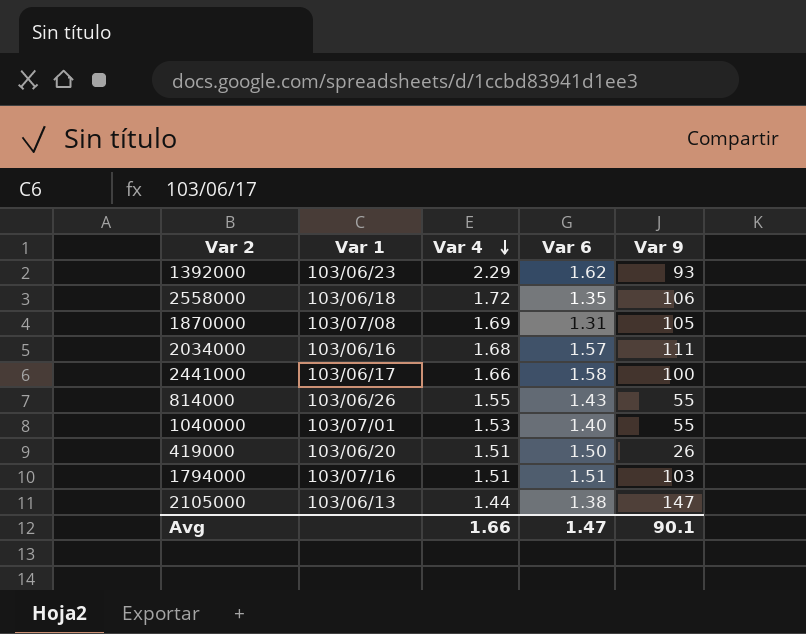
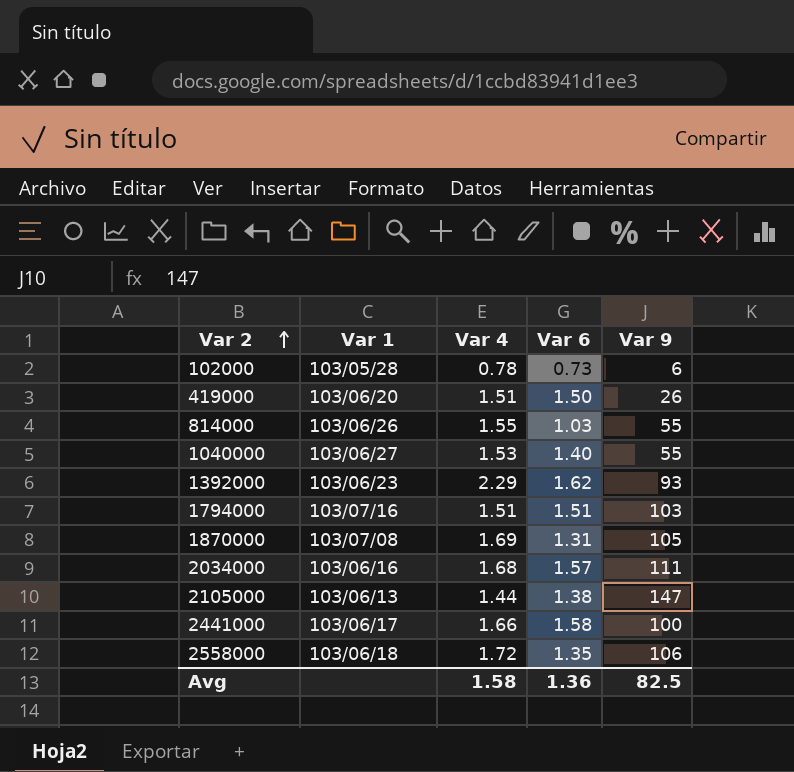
row order: Var 4 descending -> Var 2 ascending
row 102000: none -> 103/05/28 | 0.78 | 0.73 | 6
814000 | Var 6: 1.43 -> 1.03
1040000 | Var 1: 103/07/01 -> 103/06/27
Avg | Var 4: 1.66 -> 1.58
Avg | Var 6: 1.47 -> 1.36
Avg | Var 9: 90.1 -> 82.5

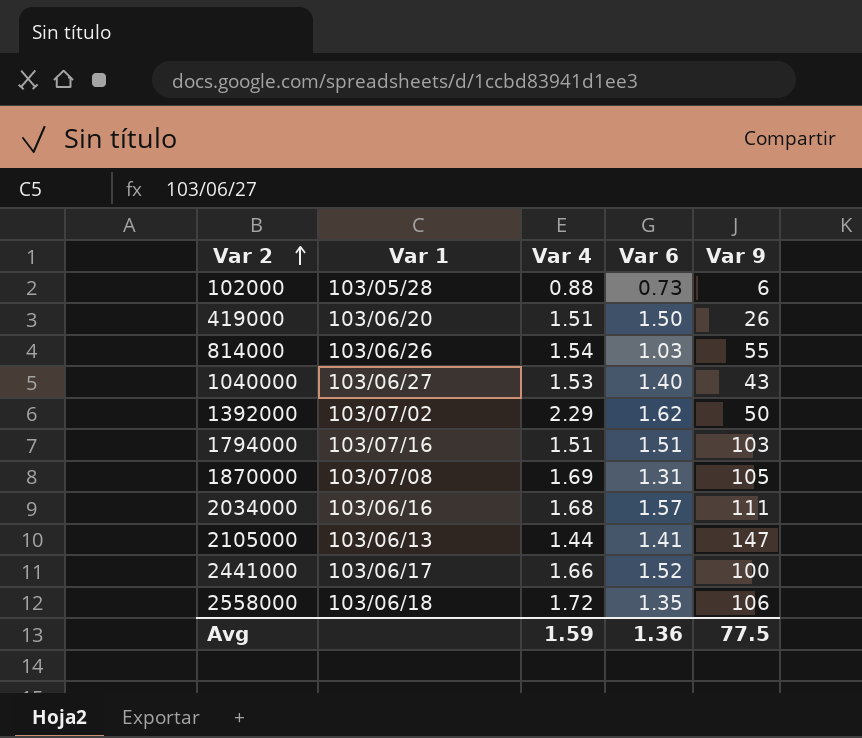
102000 | Var 4: 0.78 -> 0.88
814000 | Var 4: 1.55 -> 1.54
1040000 | Var 9: 55 -> 43
1392000 | Var 1: 103/06/23 -> 103/07/02
1392000 | Var 9: 93 -> 50
2105000 | Var 6: 1.38 -> 1.41
2441000 | Var 6: 1.58 -> 1.52
Avg | Var 4: 1.58 -> 1.59
Avg | Var 9: 82.5 -> 77.5

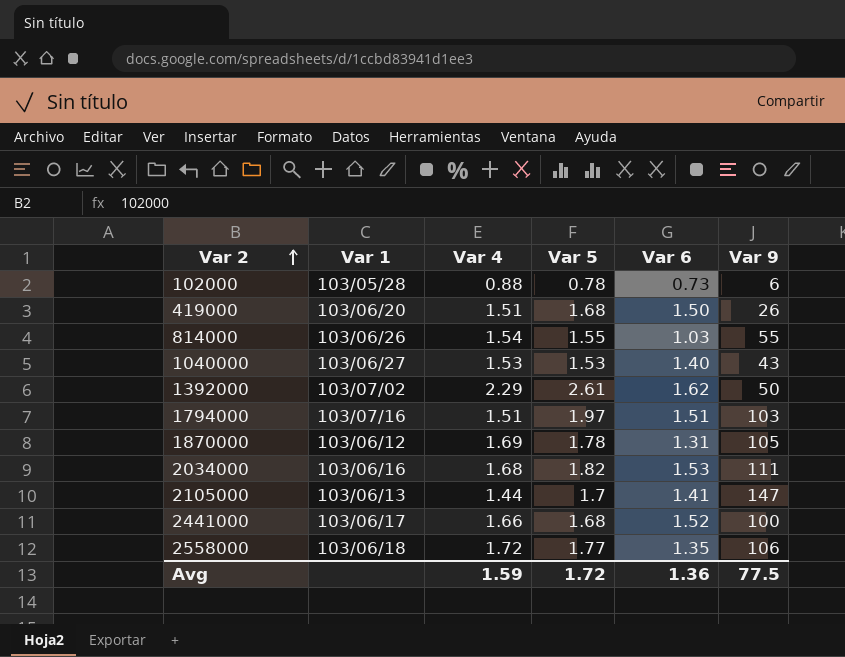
column Var 5 | position: none -> 4
1870000 | Var 1: 103/07/08 -> 103/06/12
2034000 | Var 6: 1.57 -> 1.53

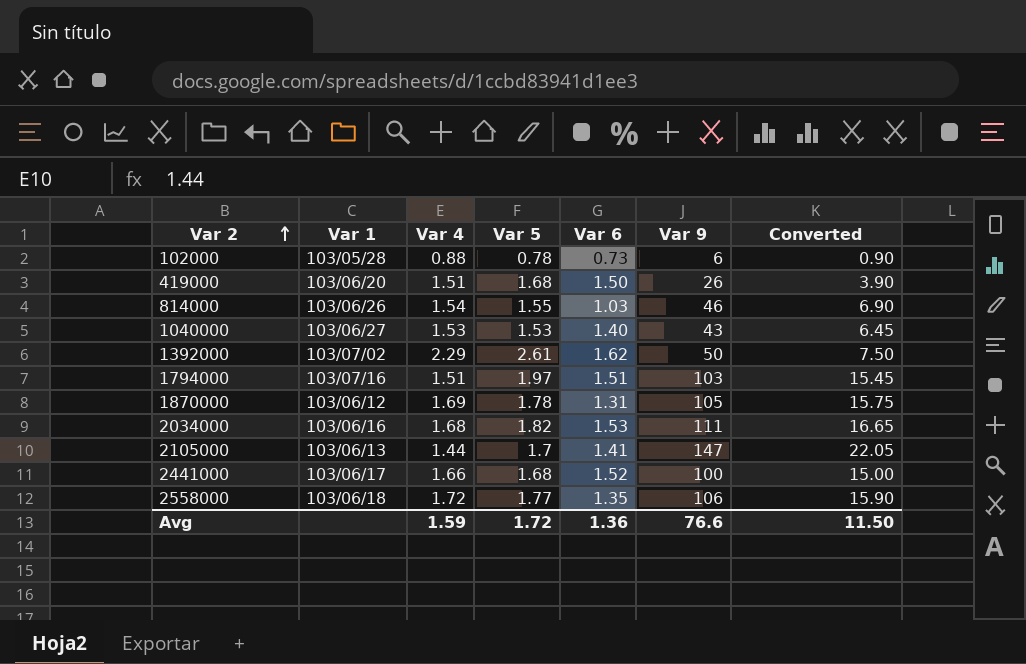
column Converted | formula: none -> [Var 9] * 0.15
814000 | Var 9: 55 -> 46
Avg | Var 9: 77.5 -> 76.6

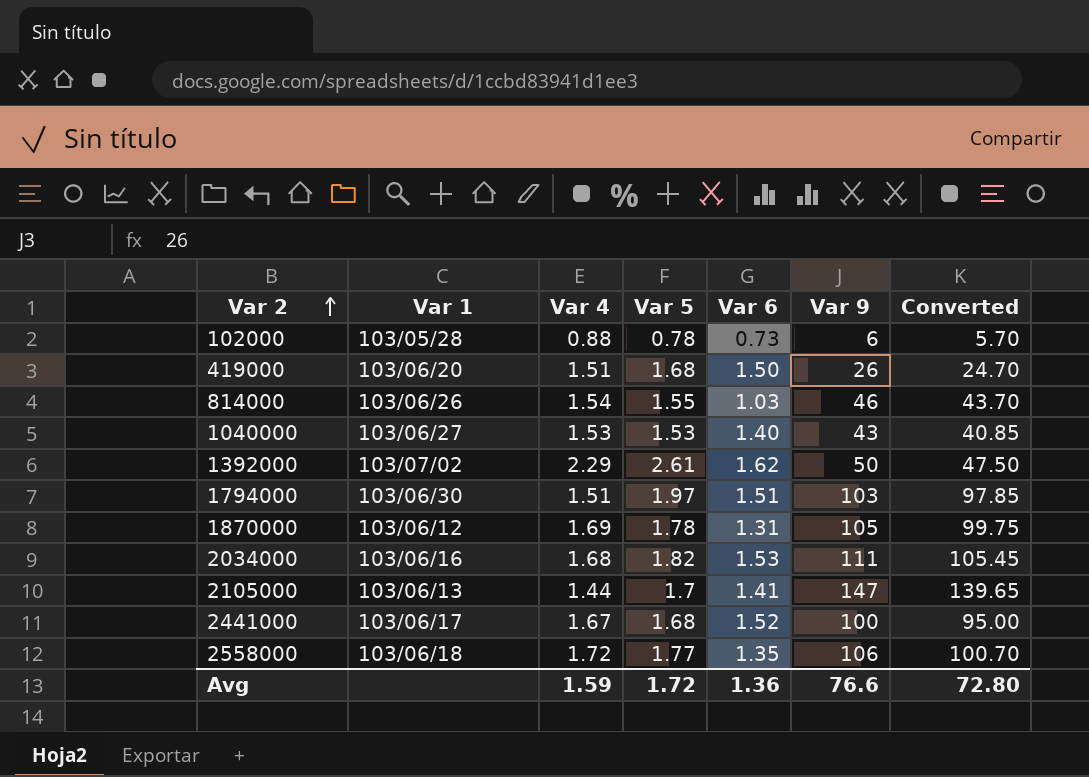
column Converted | formula: [Var 9] * 0.15 -> [Var 9] * 0.95
1794000 | Var 1: 103/07/16 -> 103/06/30
2441000 | Var 4: 1.66 -> 1.67
Avg | Converted: 11.50 -> 72.80

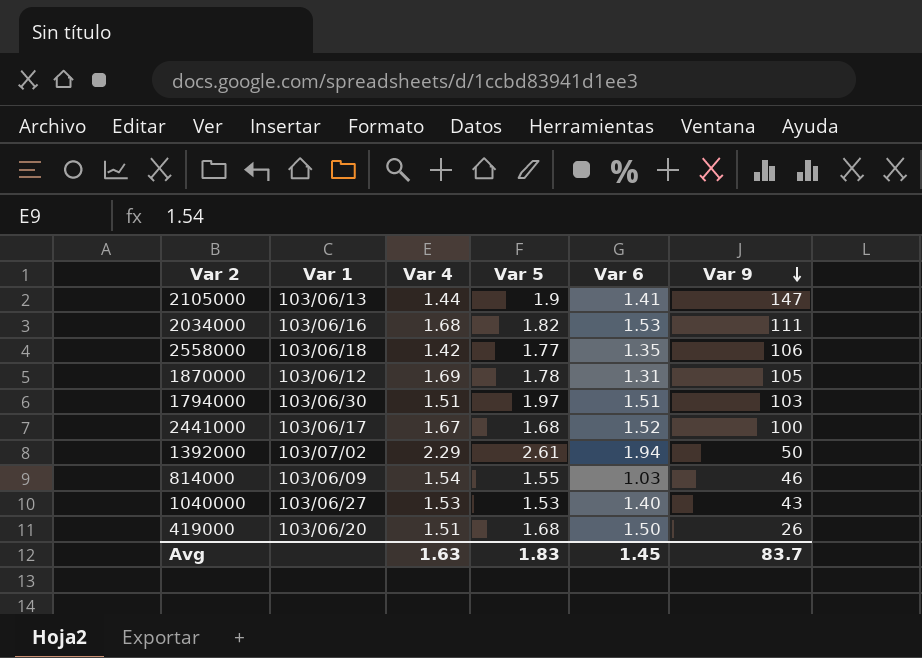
row order: Var 2 ascending -> Var 9 descending
column Converted | formula: [Var 9] * 0.95 -> none
row 102000: 103/05/28 | 0.88 | 0.78 | 0.73 | 6 | 5.70 -> none
2105000 | Var 5: 1.7 -> 1.9
2558000 | Var 4: 1.72 -> 1.42
1392000 | Var 6: 1.62 -> 1.94
814000 | Var 1: 103/06/26 -> 103/06/09
Avg | Var 4: 1.59 -> 1.63
Avg | Var 5: 1.72 -> 1.83
Avg | Var 6: 1.36 -> 1.45
Avg | Var 9: 76.6 -> 83.7

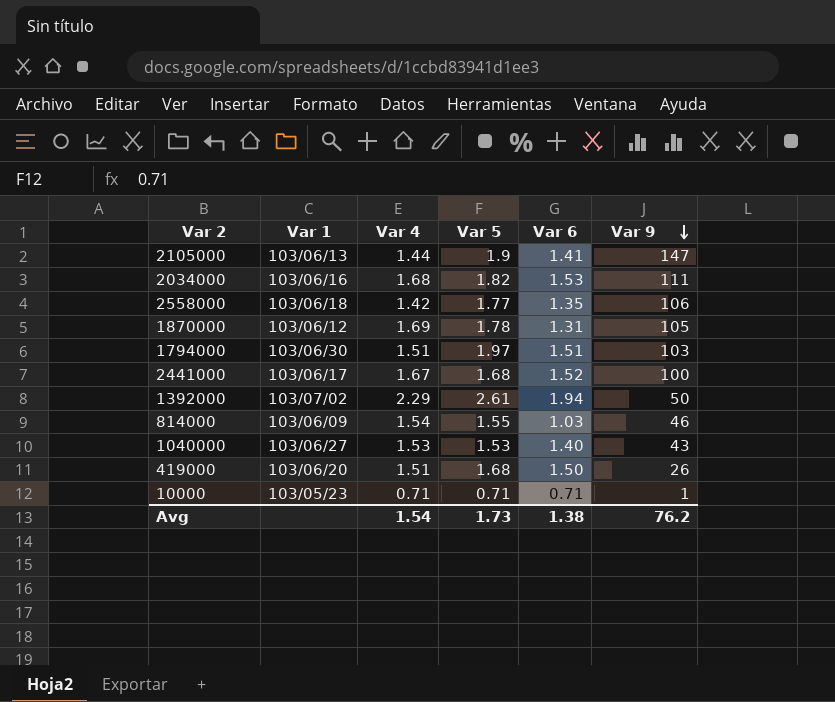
row 10000: none -> 103/05/23 | 0.71 | 0.71 | 0.71 | 1
Avg | Var 4: 1.63 -> 1.54
Avg | Var 5: 1.83 -> 1.73
Avg | Var 6: 1.45 -> 1.38
Avg | Var 9: 83.7 -> 76.2

